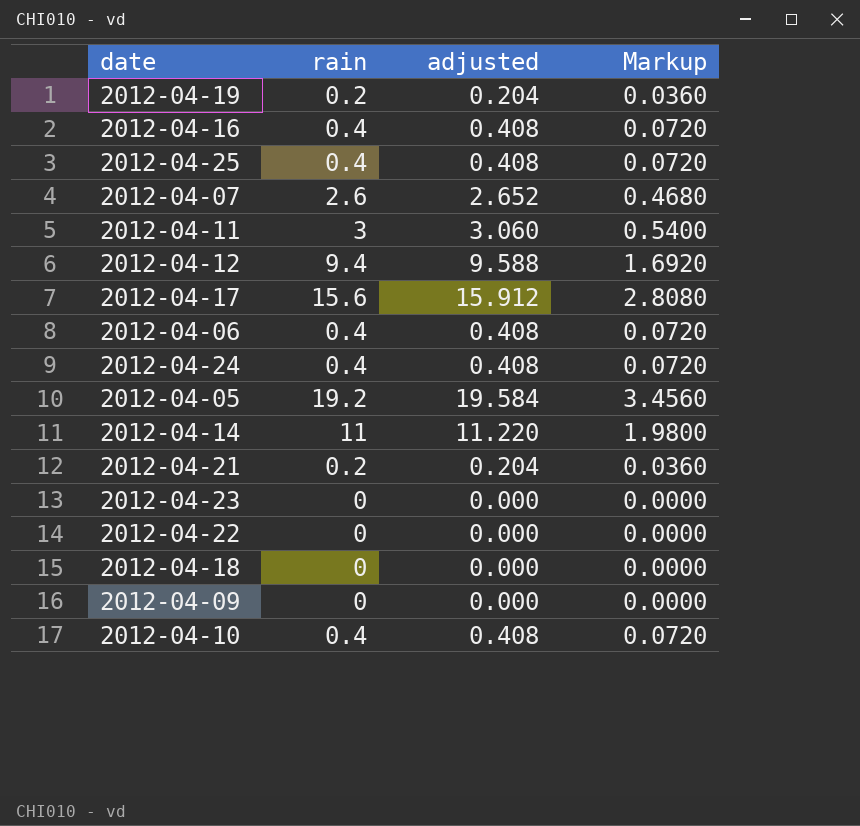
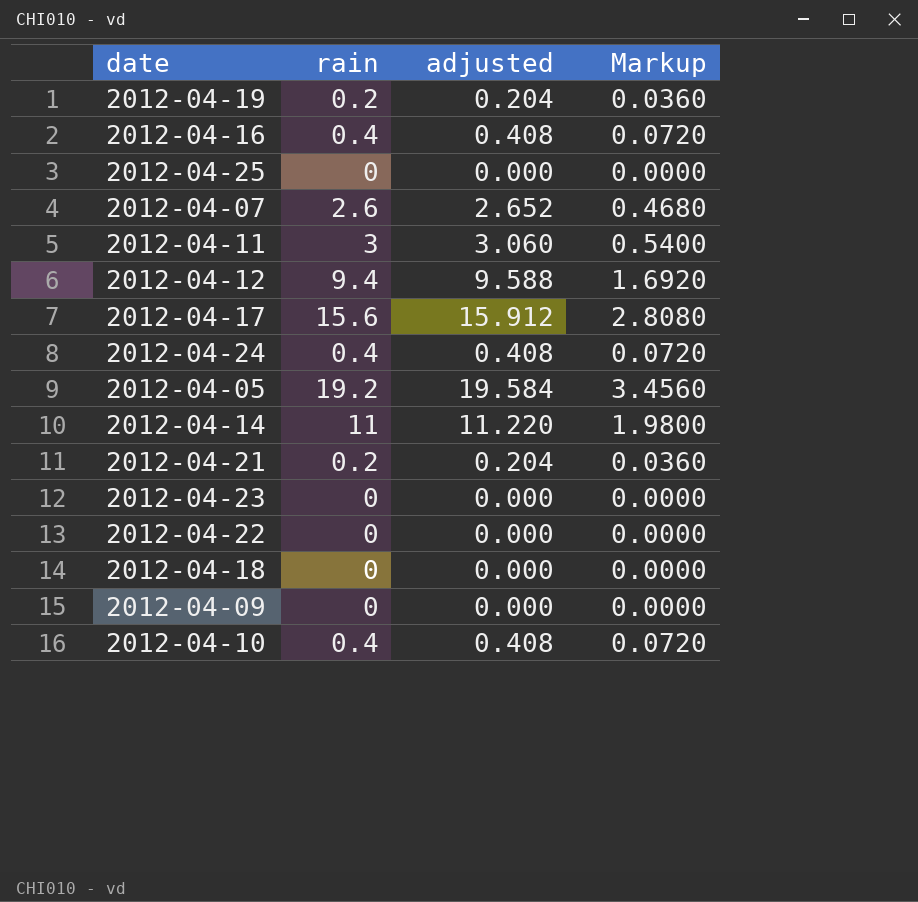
row 2012-04-06: 0.4 | 0.408 | 0.0720 -> none
2012-04-25 | rain: 0.4 -> 0
2012-04-25 | adjusted: 0.408 -> 0.000
2012-04-25 | Markup: 0.0720 -> 0.0000

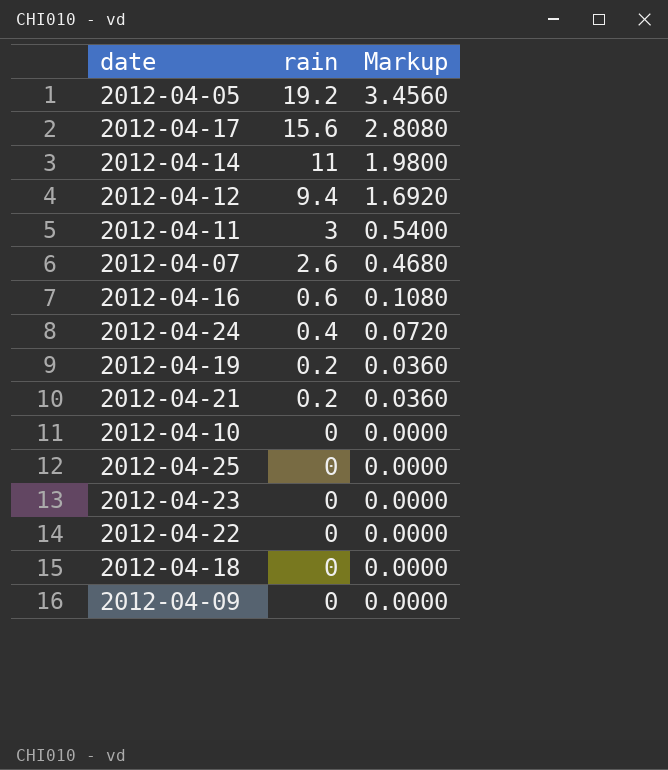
row order: none -> rain descending
column adjusted | formula: [rain] * 1.02 -> none
2012-04-16 | rain: 0.4 -> 0.6
2012-04-16 | Markup: 0.0720 -> 0.1080
2012-04-10 | rain: 0.4 -> 0
2012-04-10 | Markup: 0.0720 -> 0.0000

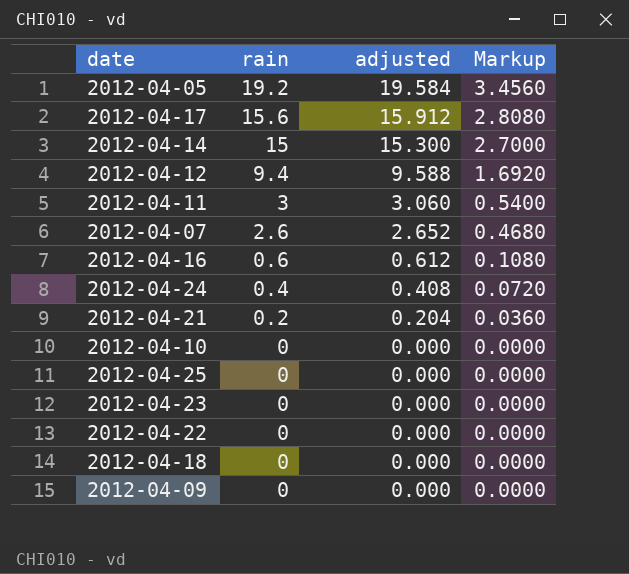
column adjusted | formula: none -> [rain] * 1.02
row 2012-04-19: 0.2 | 0.0360 -> none
2012-04-14 | rain: 11 -> 15
2012-04-14 | Markup: 1.9800 -> 2.7000

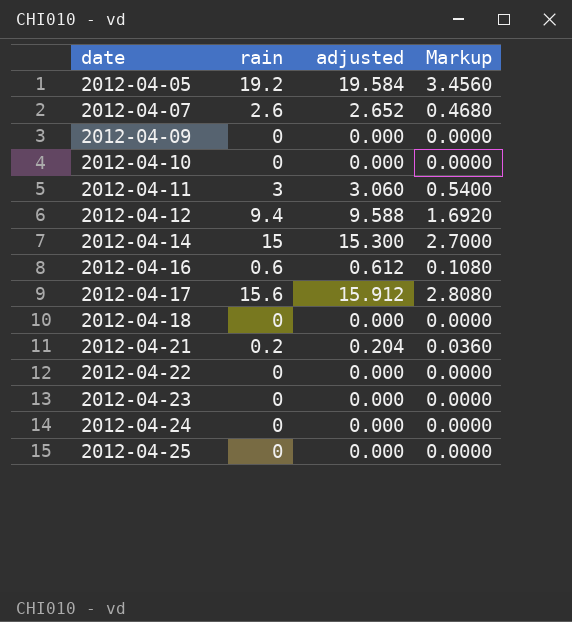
row order: rain descending -> date ascending
2012-04-24 | rain: 0.4 -> 0
2012-04-24 | adjusted: 0.408 -> 0.000
2012-04-24 | Markup: 0.0720 -> 0.0000

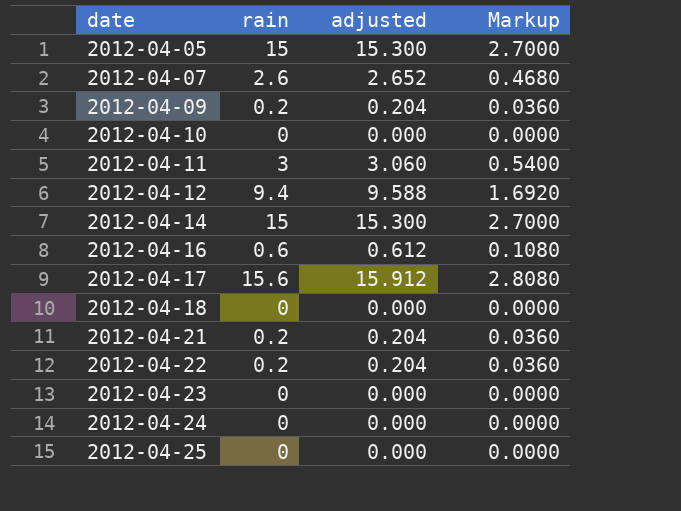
2012-04-05 | rain: 19.2 -> 15
2012-04-05 | adjusted: 19.584 -> 15.300
2012-04-05 | Markup: 3.4560 -> 2.7000
2012-04-09 | rain: 0 -> 0.2
2012-04-09 | adjusted: 0.000 -> 0.204
2012-04-09 | Markup: 0.0000 -> 0.0360
2012-04-22 | rain: 0 -> 0.2
2012-04-22 | adjusted: 0.000 -> 0.204
2012-04-22 | Markup: 0.0000 -> 0.0360

